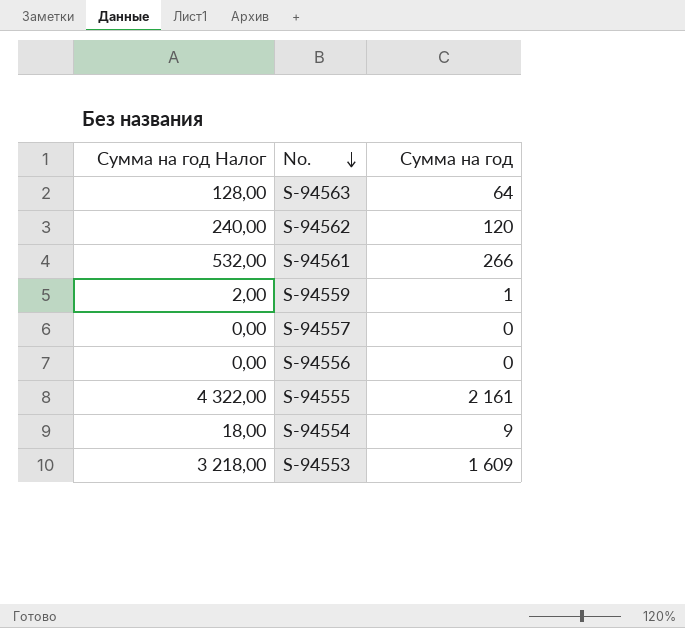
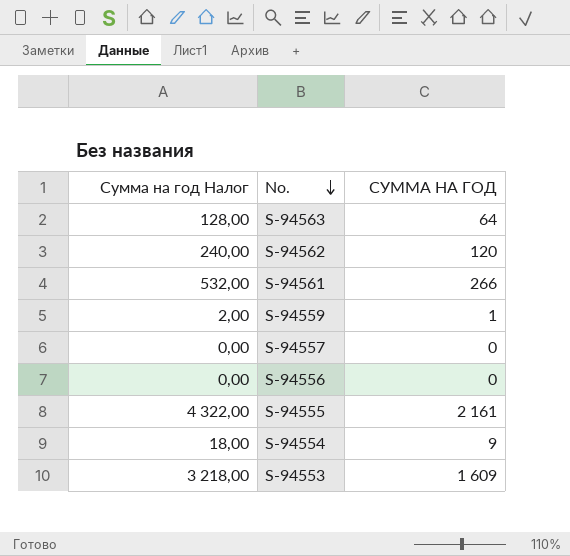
column name: Сумма на год -> СУММА НА ГОД

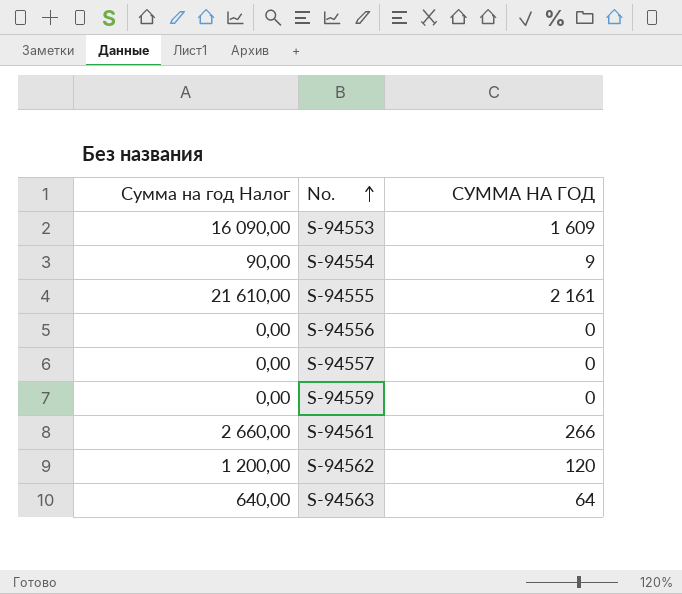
row order: No. descending -> No. ascending
column Сумма на год Налог | formula: [СУММА НА ГОД] * 2 -> [СУММА НА ГОД] * 10
S-94559 | СУММА НА ГОД: 1 -> 0

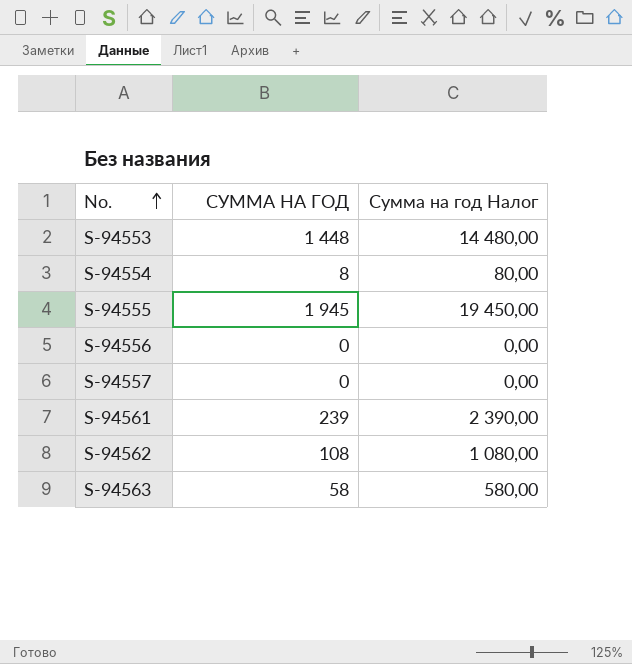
column Сумма на год Налог | position: 1 -> 3
row S-94559: 0,00 | 0 -> none
S-94553 | СУММА НА ГОД: 1 609 -> 1 448
S-94553 | Сумма на год Налог: 16 090,00 -> 14 480,00
S-94554 | СУММА НА ГОД: 9 -> 8
S-94554 | Сумма на год Налог: 90,00 -> 80,00
S-94555 | СУММА НА ГОД: 2 161 -> 1 945
S-94555 | Сумма на год Налог: 21 610,00 -> 19 450,00
S-94561 | СУММА НА ГОД: 266 -> 239
S-94561 | Сумма на год Налог: 2 660,00 -> 2 390,00
S-94562 | СУММА НА ГОД: 120 -> 108
S-94562 | Сумма на год Налог: 1 200,00 -> 1 080,00
S-94563 | СУММА НА ГОД: 64 -> 58
S-94563 | Сумма на год Налог: 640,00 -> 580,00

